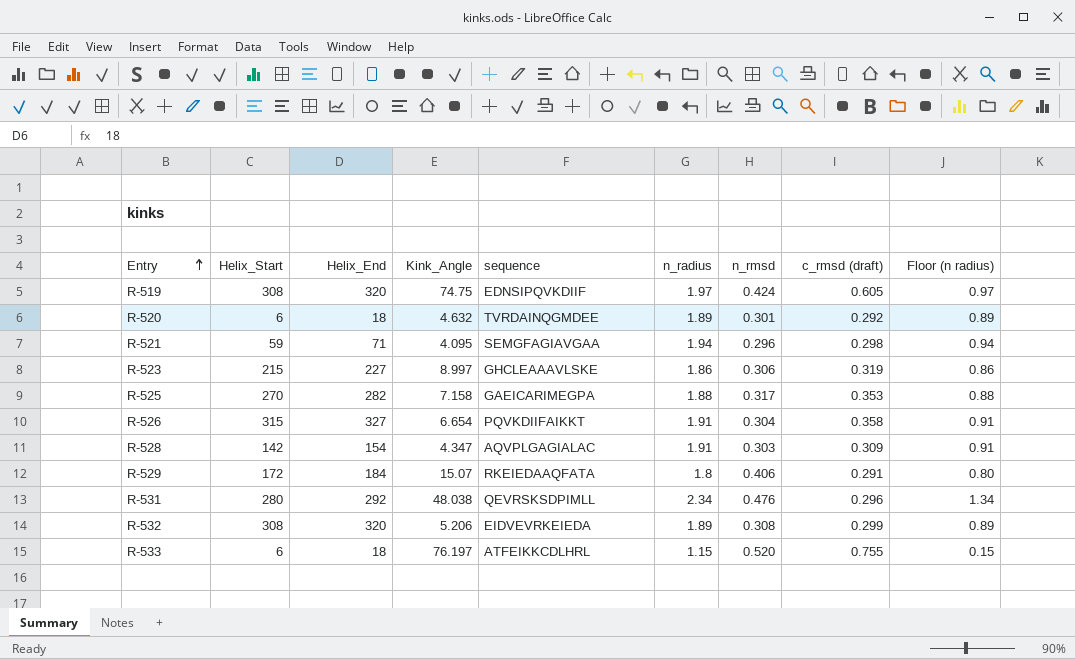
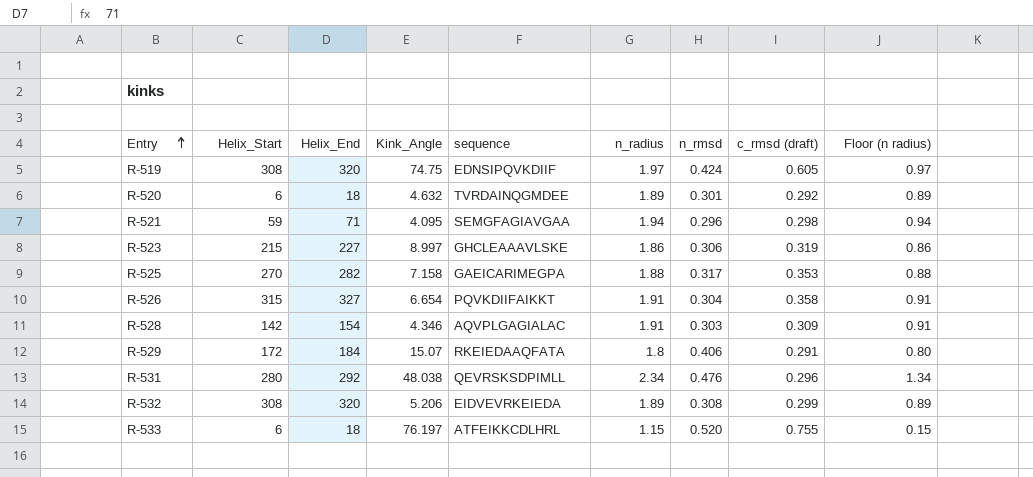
R-528 | Kink_Angle: 4.347 -> 4.346

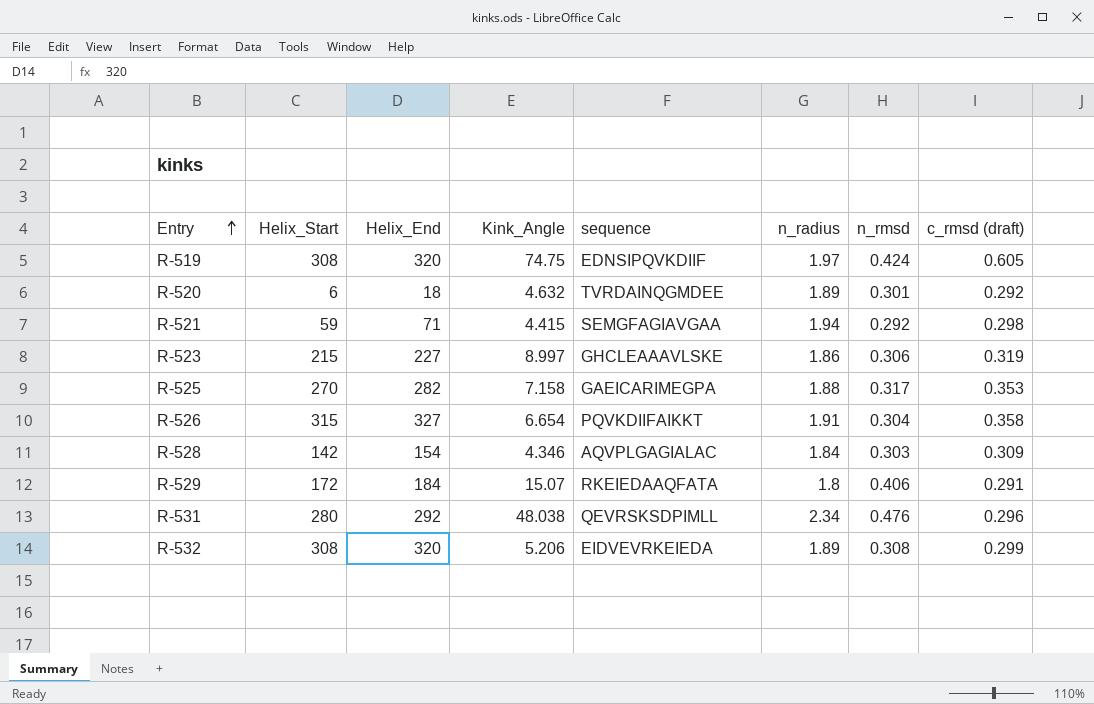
column Floor (n radius) | formula: [n_radius] - 1 -> none
row R-533: 6 | 18 | 76.197 | ATFEIKKCDLHRL | 1.15 | 0.520 | 0.755 | 0.15 -> none
R-521 | Kink_Angle: 4.095 -> 4.415
R-521 | n_rmsd: 0.296 -> 0.292
R-528 | n_radius: 1.91 -> 1.84

